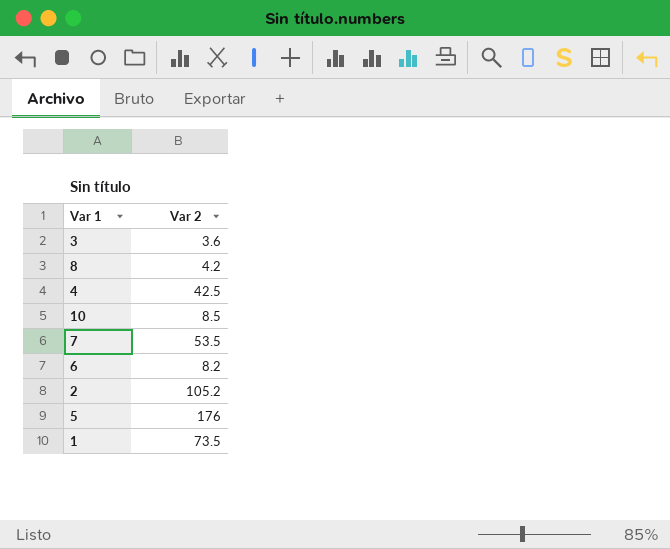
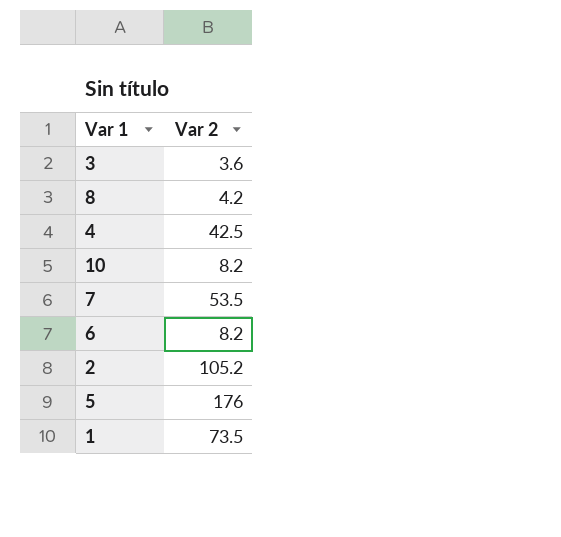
10 | Var 2: 8.5 -> 8.2

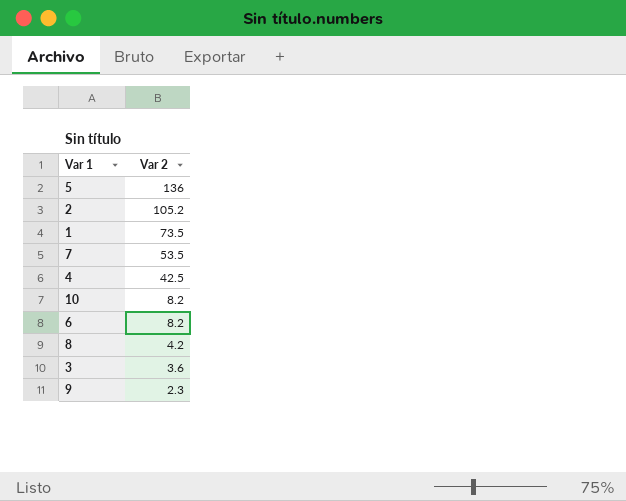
row order: none -> Var 2 descending
5 | Var 2: 176 -> 136
row 9: none -> 2.3

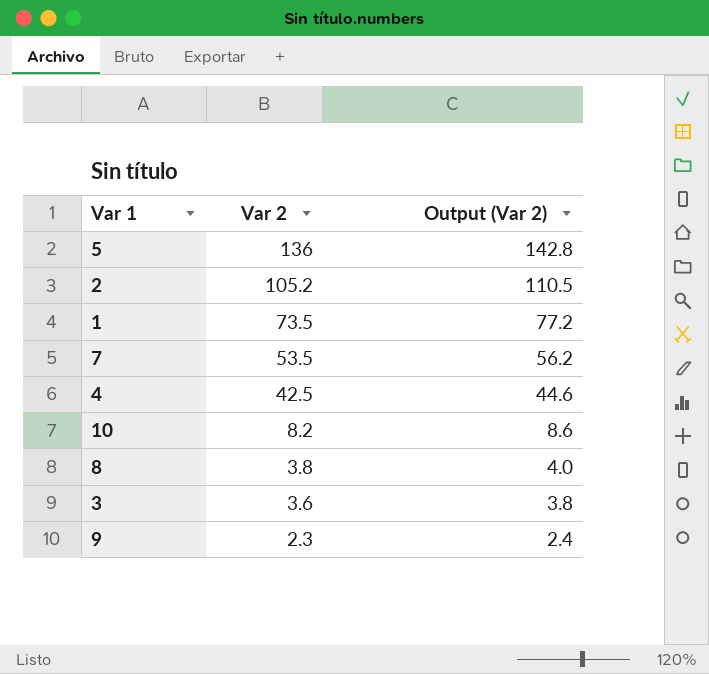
column Output (Var 2) | formula: none -> [Var 2] * 1.05
row 6: 8.2 -> none
8 | Var 2: 4.2 -> 3.8

